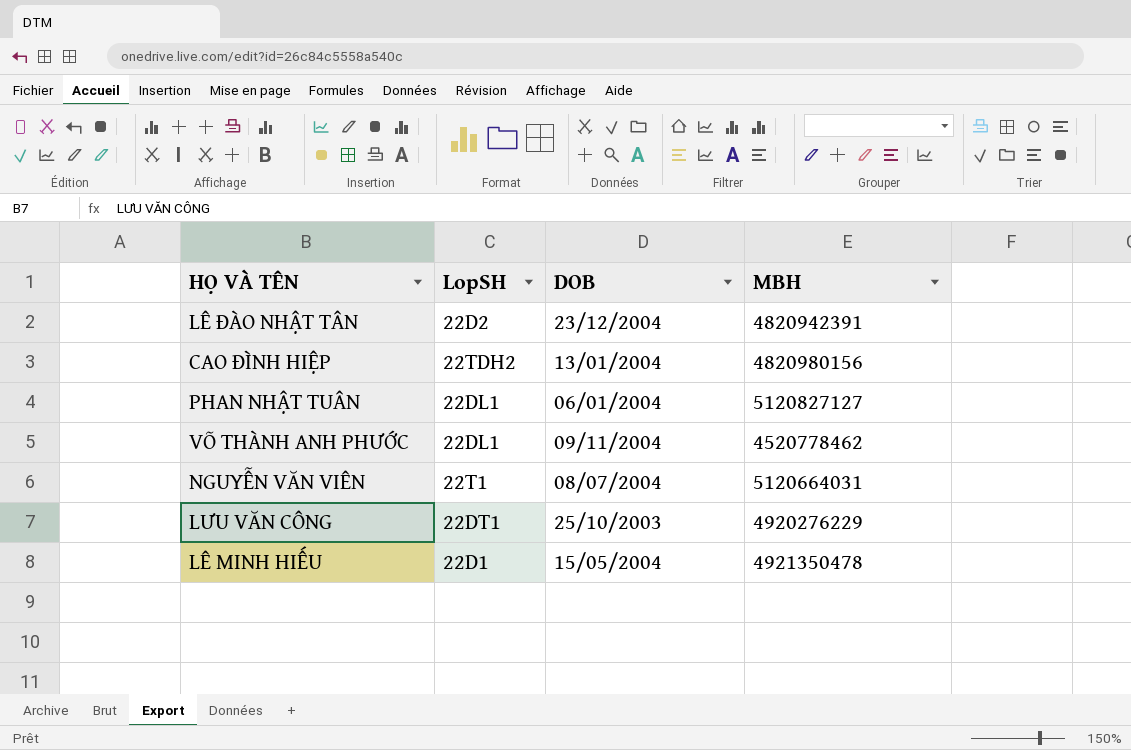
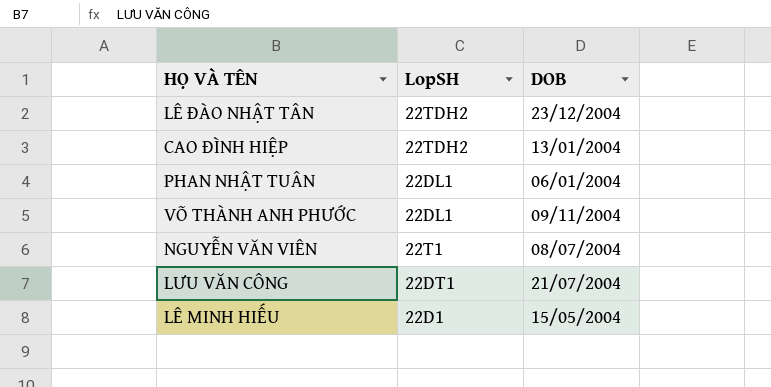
column MBH | position: 4 -> none
LÊ ĐÀO NHẬT TÂN | LopSH: 22D2 -> 22TDH2
LƯU VĂN CÔNG | DOB: 25/10/2003 -> 21/07/2004

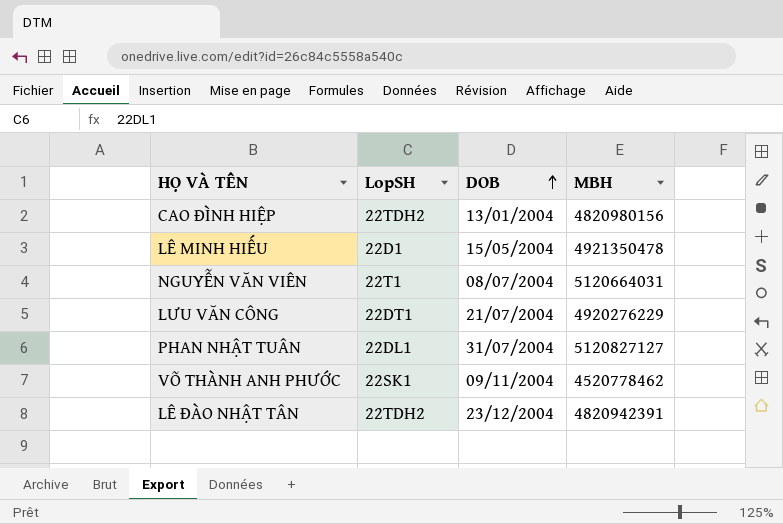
row order: none -> DOB ascending
column MBH | position: none -> 4
PHAN NHẬT TUÂN | DOB: 06/01/2004 -> 31/07/2004
VÕ THÀNH ANH PHƯỚC | LopSH: 22DL1 -> 22SK1

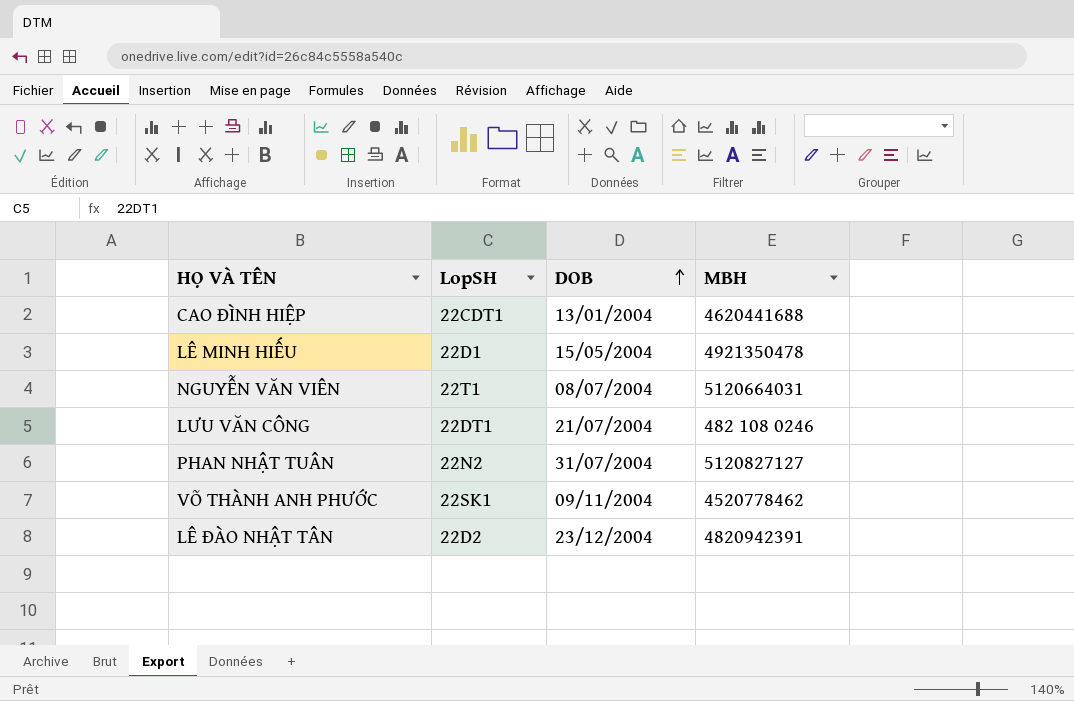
CAO ĐÌNH HIỆP | LopSH: 22TDH2 -> 22CDT1
CAO ĐÌNH HIỆP | MBH: 4820980156 -> 4620441688
LƯU VĂN CÔNG | MBH: 4920276229 -> 482 108 0246
PHAN NHẬT TUÂN | LopSH: 22DL1 -> 22N2
LÊ ĐÀO NHẬT TÂN | LopSH: 22TDH2 -> 22D2

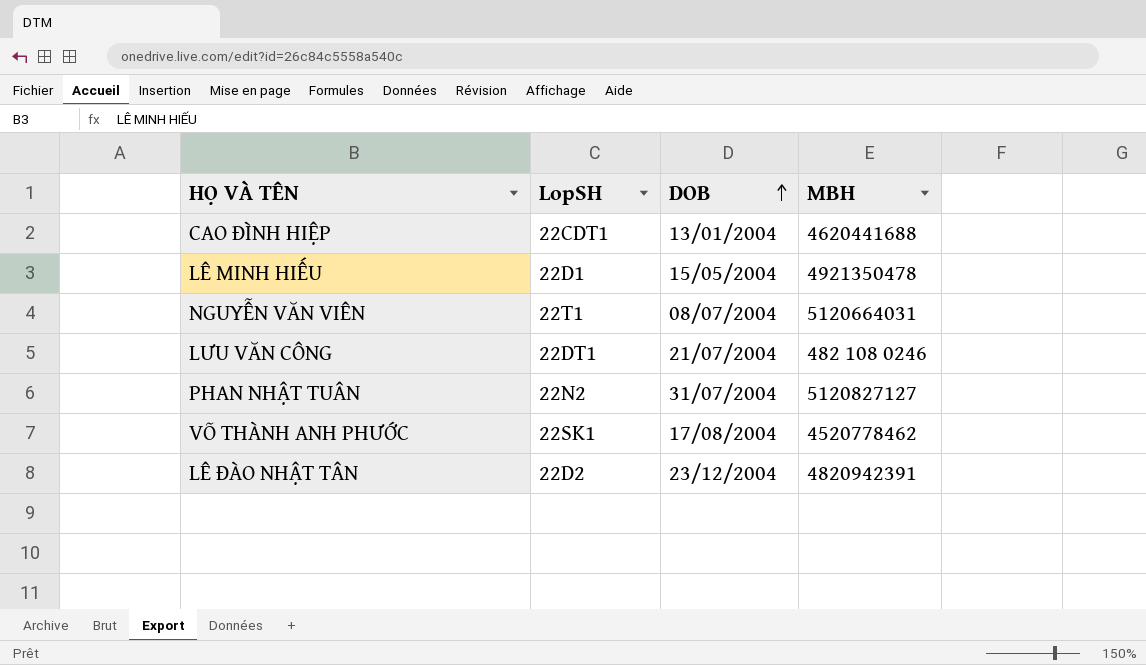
VÕ THÀNH ANH PHƯỚC | DOB: 09/11/2004 -> 17/08/2004

